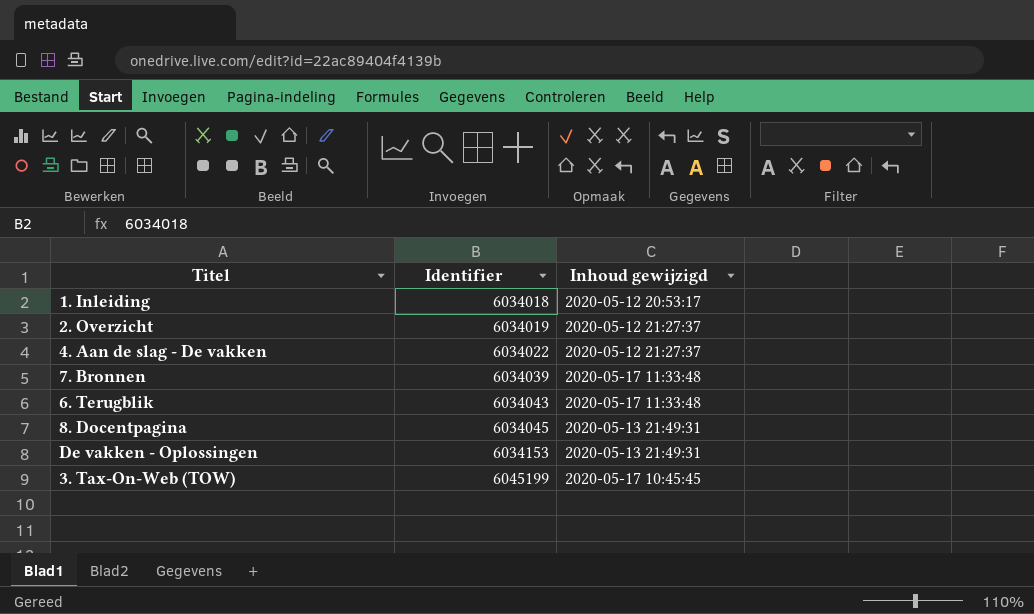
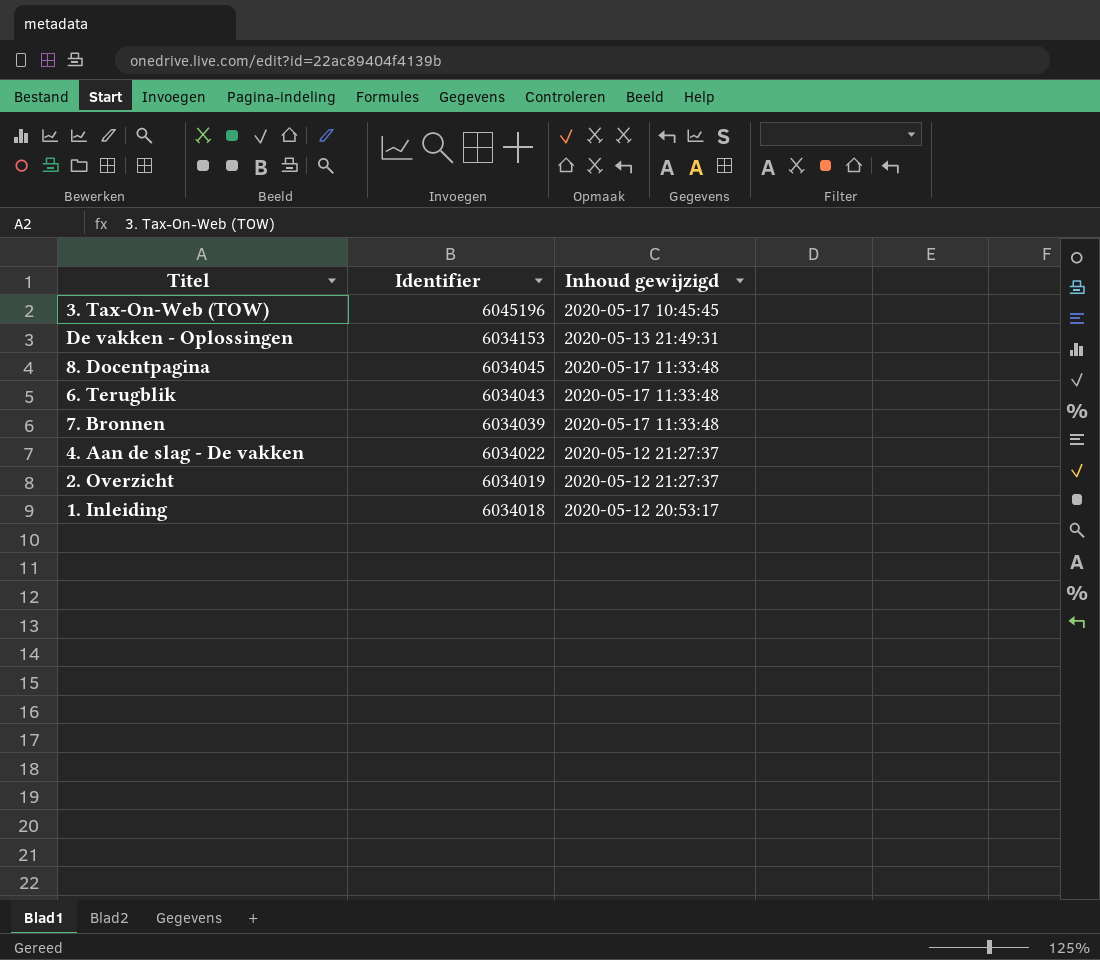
row order: Identifier ascending -> Identifier descending
3. Tax-On-Web (TOW) | Identifier: 6045199 -> 6045196
8. Docentpagina | Inhoud gewijzigd: 2020-05-13 21:49:31 -> 2020-05-17 11:33:48

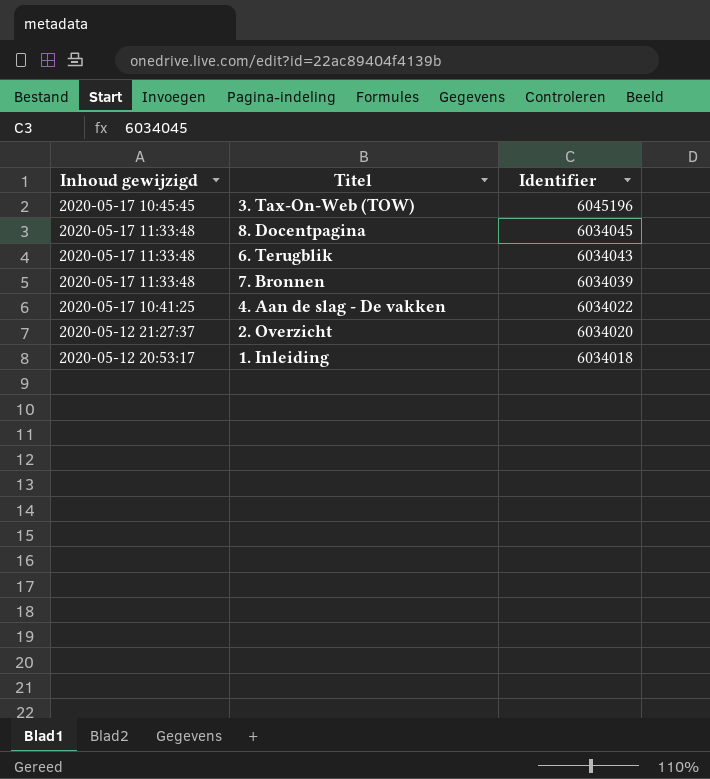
column Inhoud gewijzigd | position: 3 -> 1
row De vakken - Oplossingen: 6034153 | 2020-05-13 21:49:31 -> none
4. Aan de slag - De vakken | Inhoud gewijzigd: 2020-05-12 21:27:37 -> 2020-05-17 10:41:25
2. Overzicht | Identifier: 6034019 -> 6034020

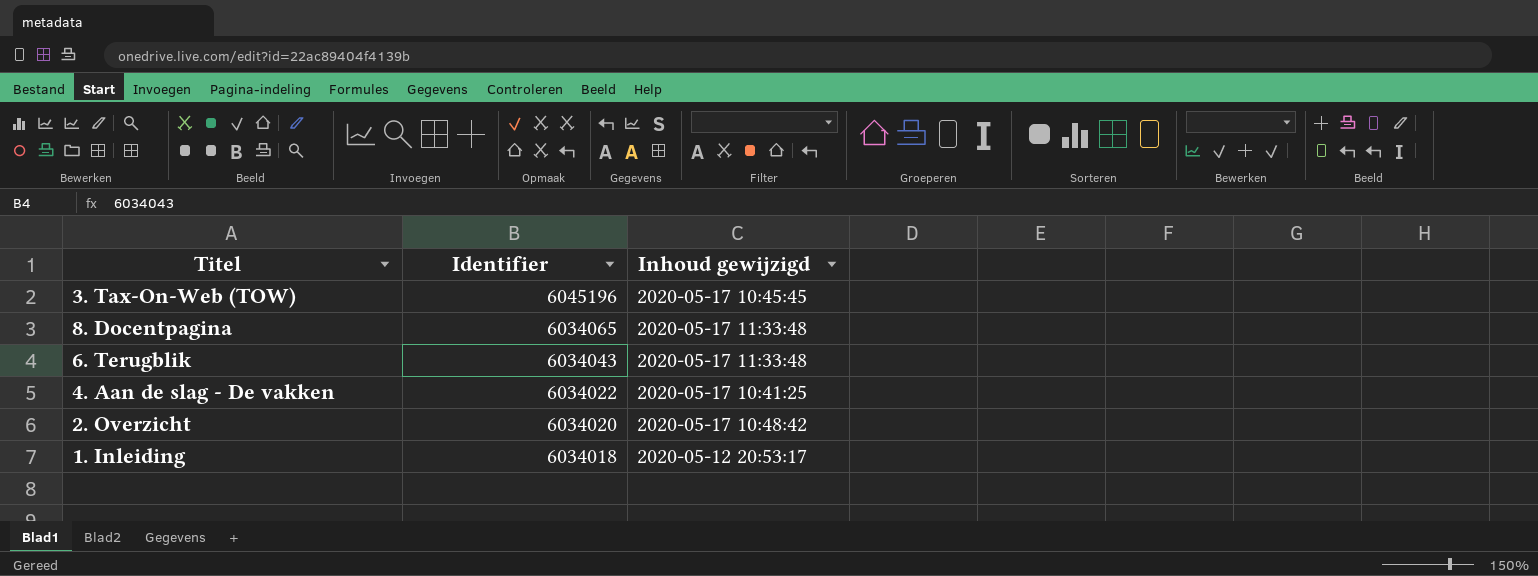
column Inhoud gewijzigd | position: 1 -> 3
row 7. Bronnen: 2020-05-17 11:33:48 | 6034039 -> none
8. Docentpagina | Identifier: 6034045 -> 6034065
2. Overzicht | Inhoud gewijzigd: 2020-05-12 21:27:37 -> 2020-05-17 10:48:42

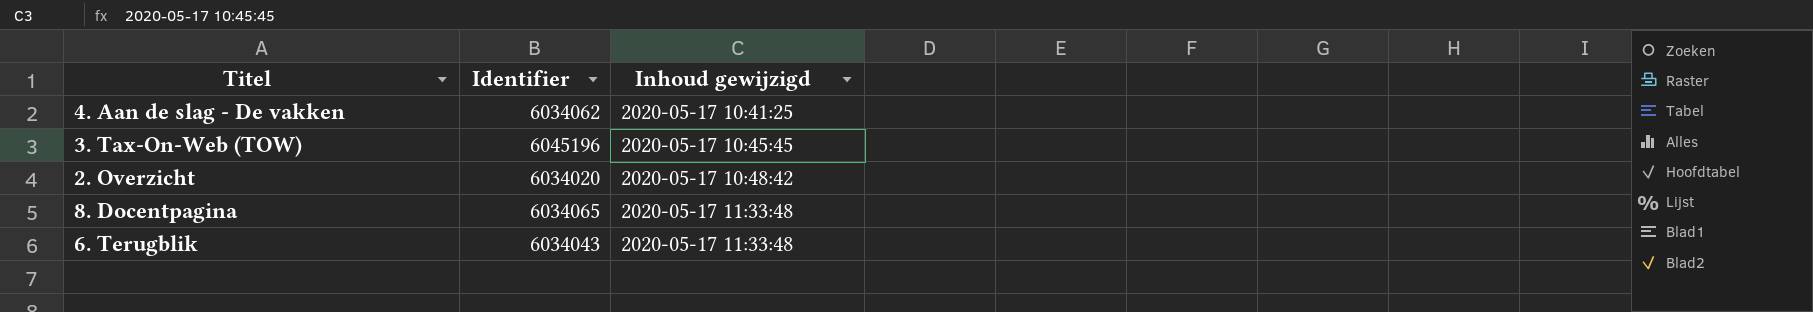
row order: Identifier descending -> Inhoud gewijzigd ascending
row 1. Inleiding: 6034018 | 2020-05-12 20:53:17 -> none
4. Aan de slag - De vakken | Identifier: 6034022 -> 6034062

